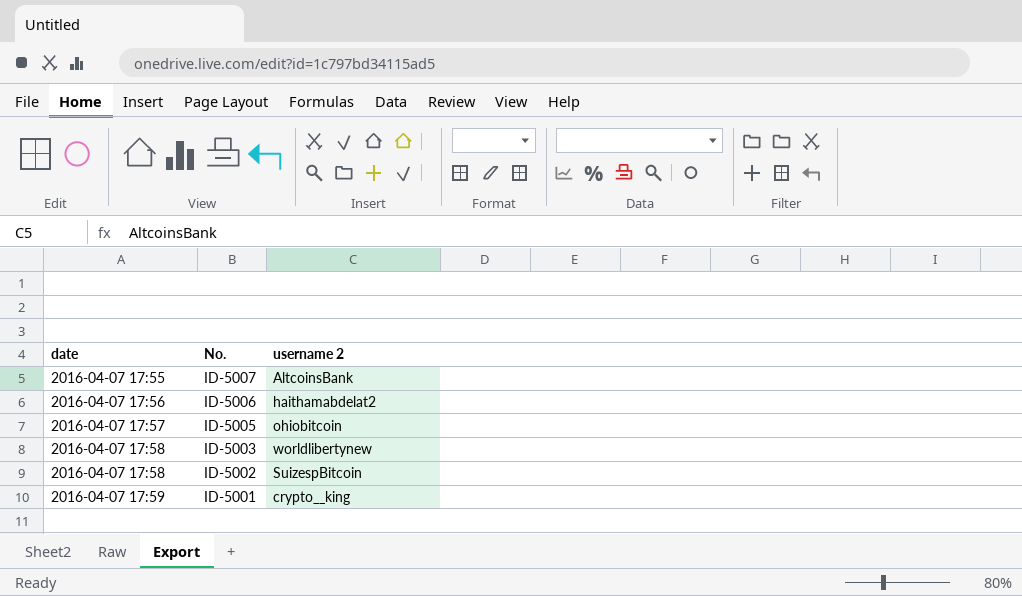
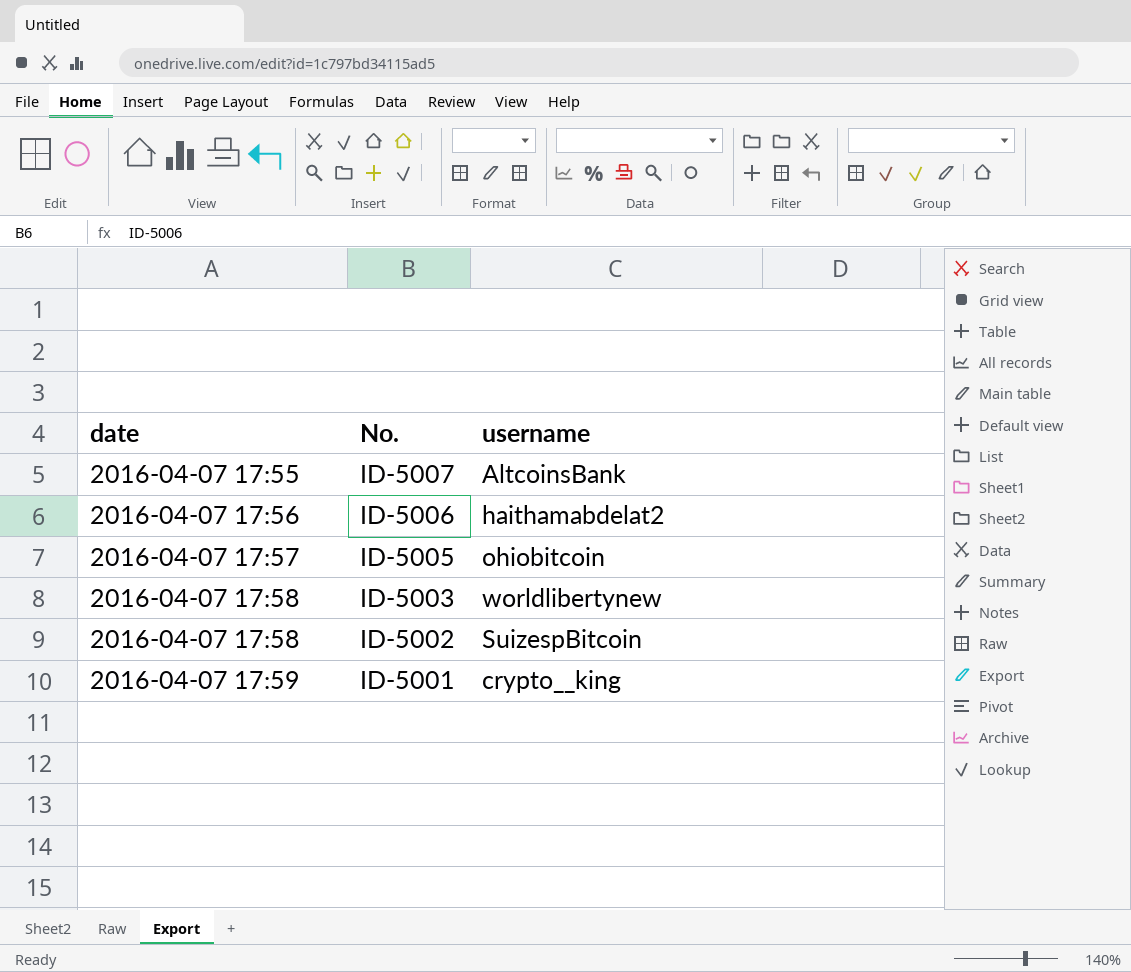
column name: username 2 -> username

